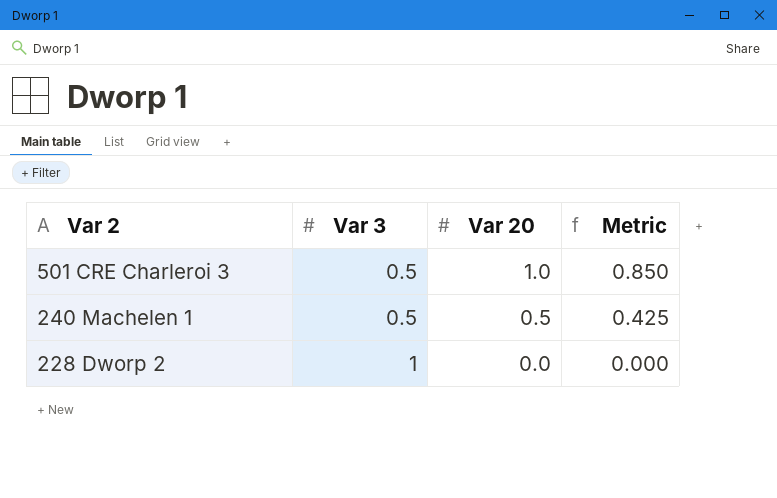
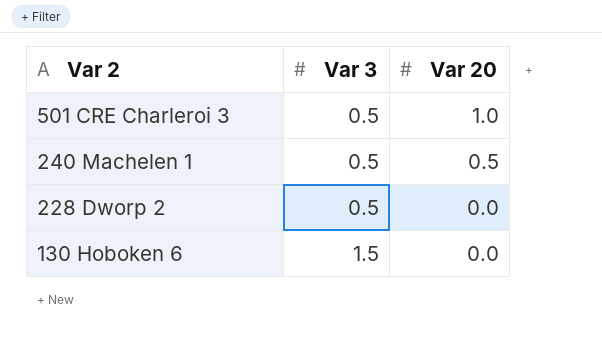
column Metric | formula: [Var 20] * 0.85 -> none
228 Dworp 2 | Var 3: 1 -> 0.5
row 130 Hoboken 6: none -> 1.5 | 0.0

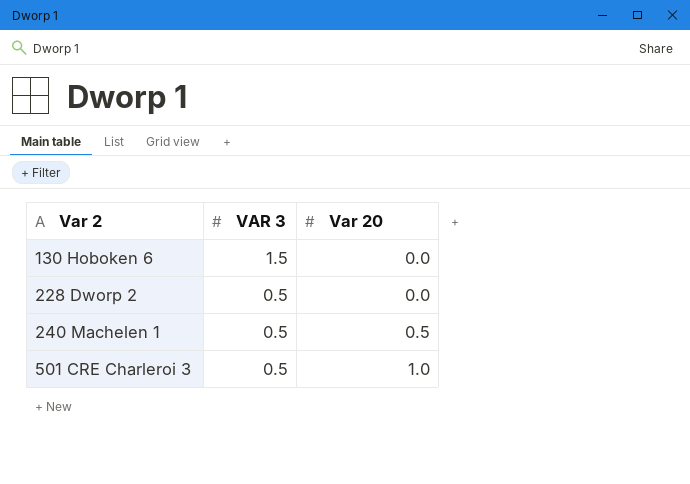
row order: Var 2 descending -> Var 2 ascending
column name: Var 3 -> VAR 3

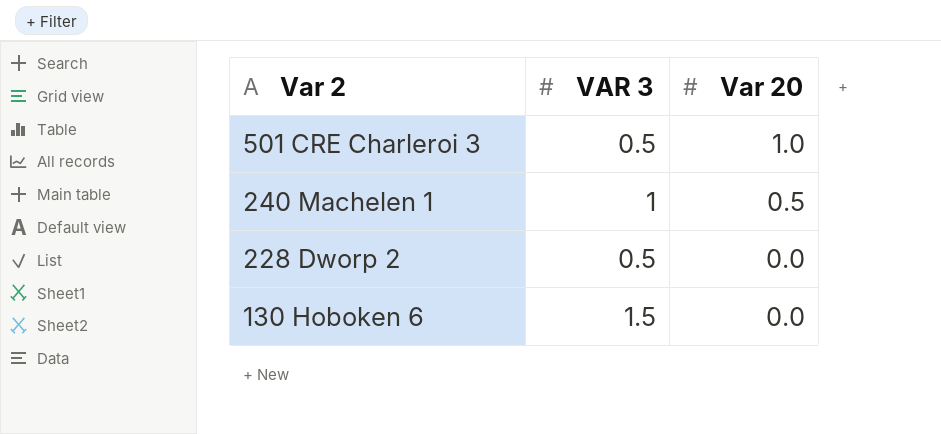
row order: Var 2 ascending -> Var 2 descending
240 Machelen 1 | VAR 3: 0.5 -> 1

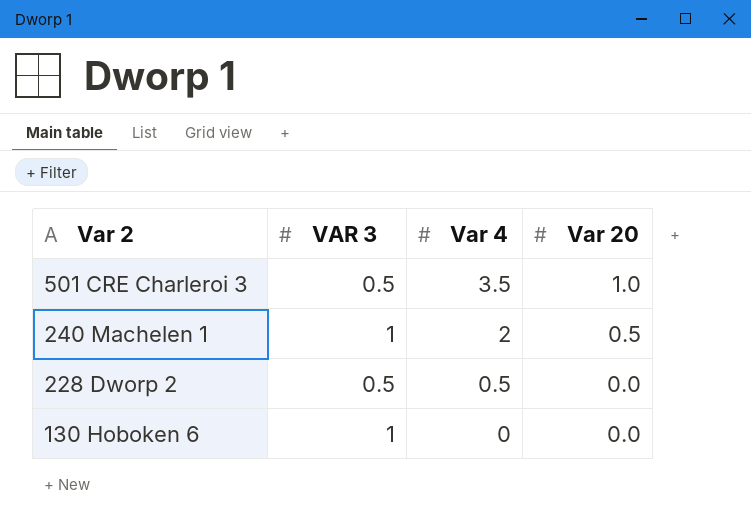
column Var 4 | position: none -> 3
130 Hoboken 6 | VAR 3: 1.5 -> 1

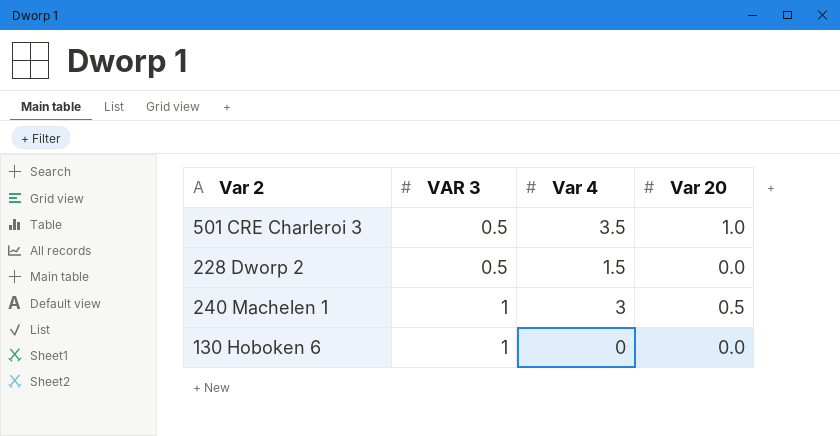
row order: Var 2 descending -> VAR 3 ascending
228 Dworp 2 | Var 4: 0.5 -> 1.5
240 Machelen 1 | Var 4: 2 -> 3

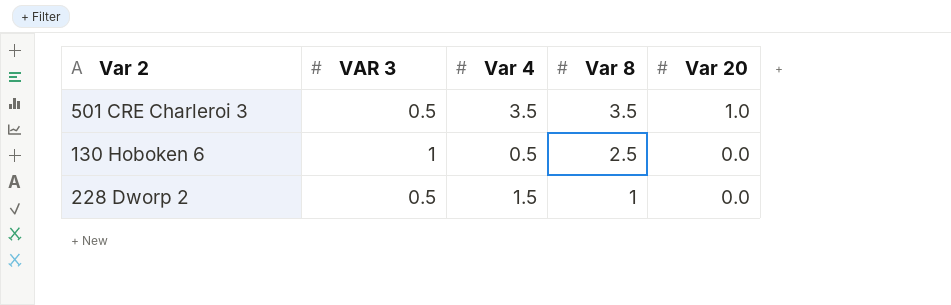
row order: VAR 3 ascending -> Var 8 descending
column Var 8 | position: none -> 4
row 240 Machelen 1: 1 | 3 | 0.5 -> none
130 Hoboken 6 | Var 4: 0 -> 0.5

